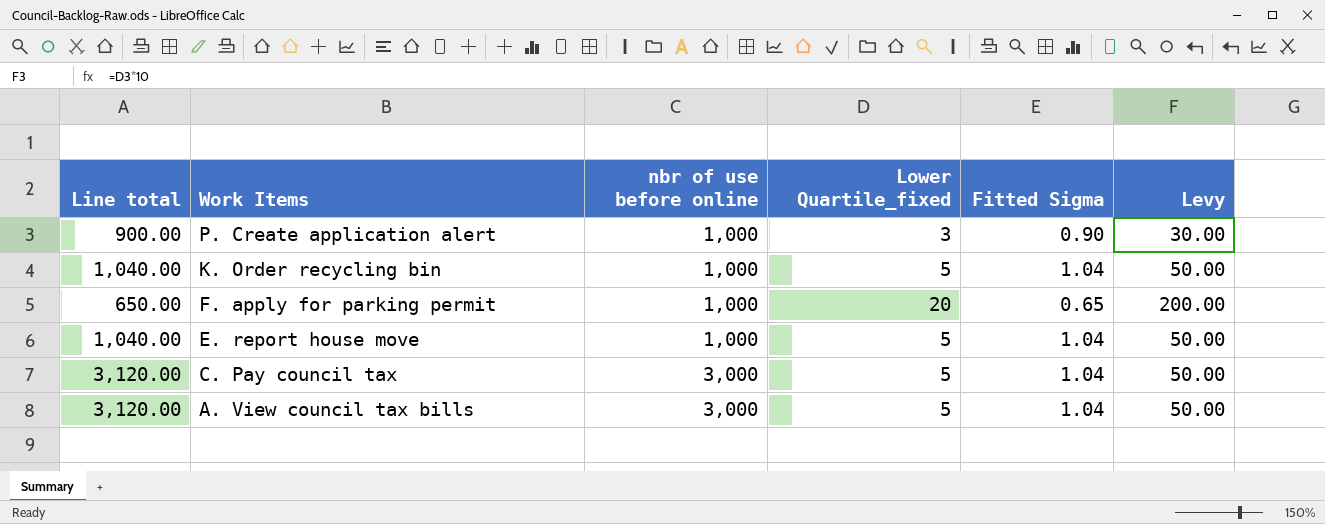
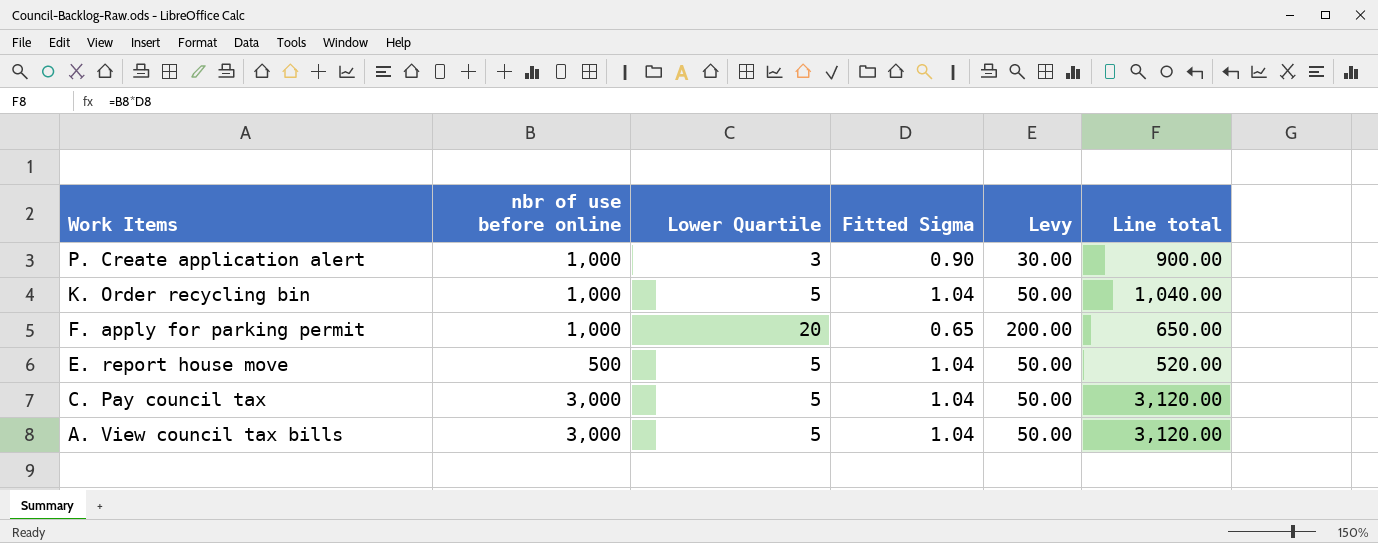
column name: Lower Quartile_fixed -> Lower Quartile
column Line total | position: 1 -> 6
E. report house move | nbr of use before online: 1,000 -> 500
E. report house move | Line total: 1,040.00 -> 520.00

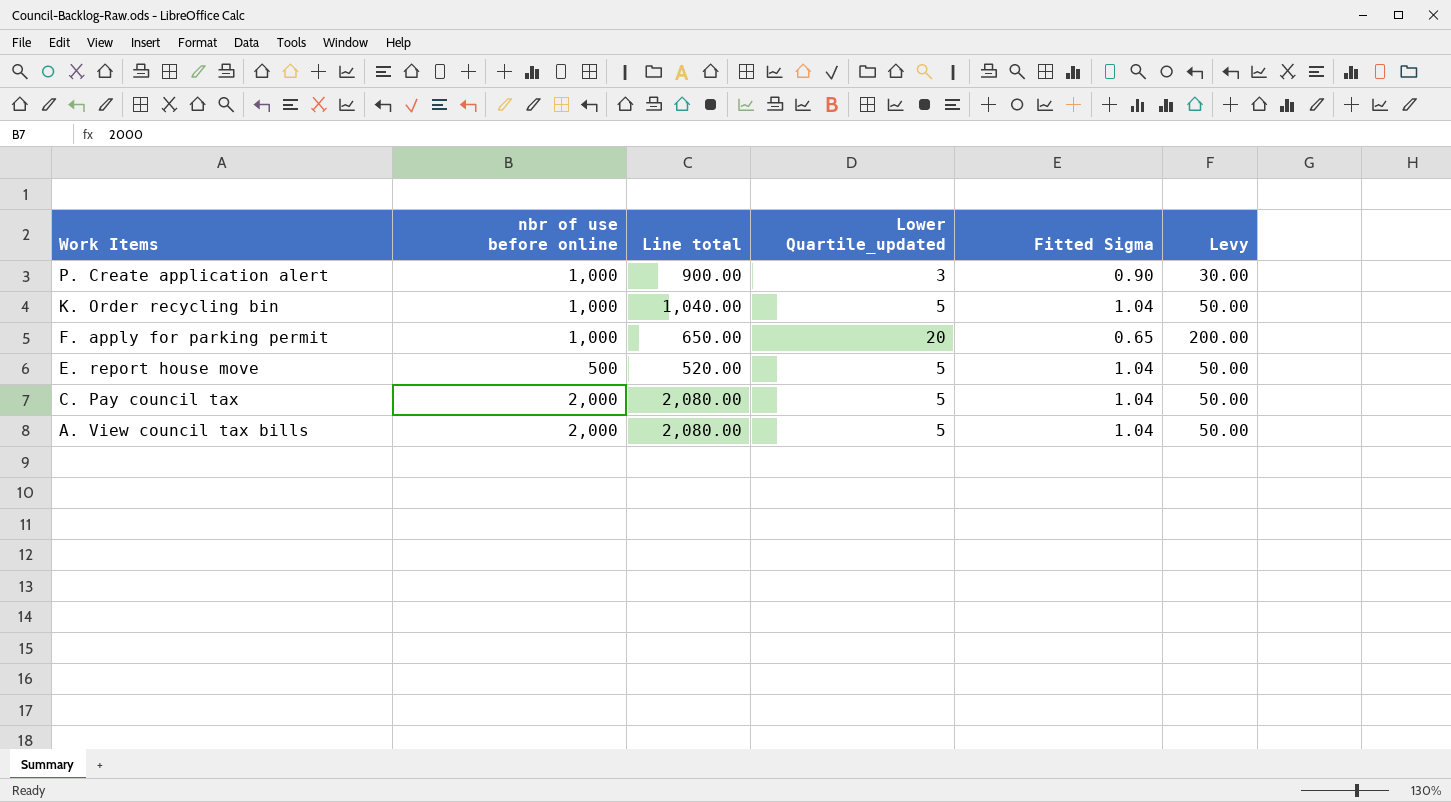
column Line total | position: 6 -> 3
column name: Lower Quartile -> Lower Quartile_updated
C. Pay council tax | nbr of use before online: 3,000 -> 2,000
C. Pay council tax | Line total: 3,120.00 -> 2,080.00
A. View council tax bills | nbr of use before online: 3,000 -> 2,000
A. View council tax bills | Line total: 3,120.00 -> 2,080.00

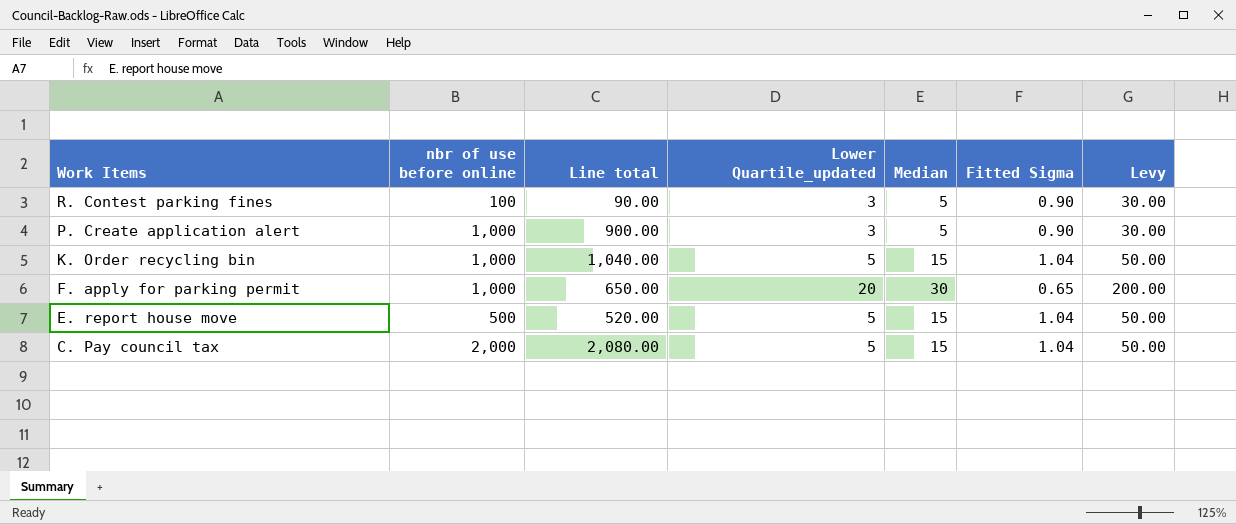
column Median | position: none -> 5
row A. View council tax bills: 2,000 | 2,080.00 | 5 | 1.04 | 50.00 -> none
row R. Contest parking fines: none -> 100 | 90.00 | 3 | 5 | 0.90 | 30.00

